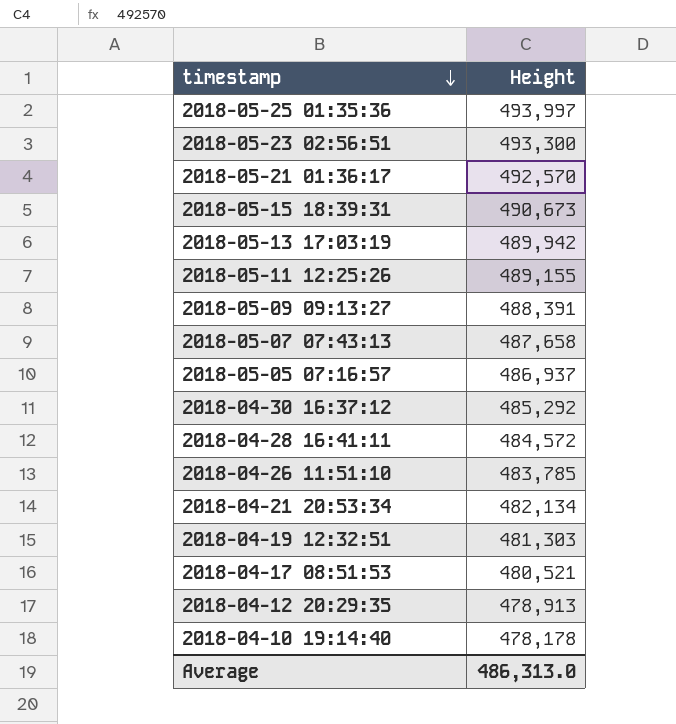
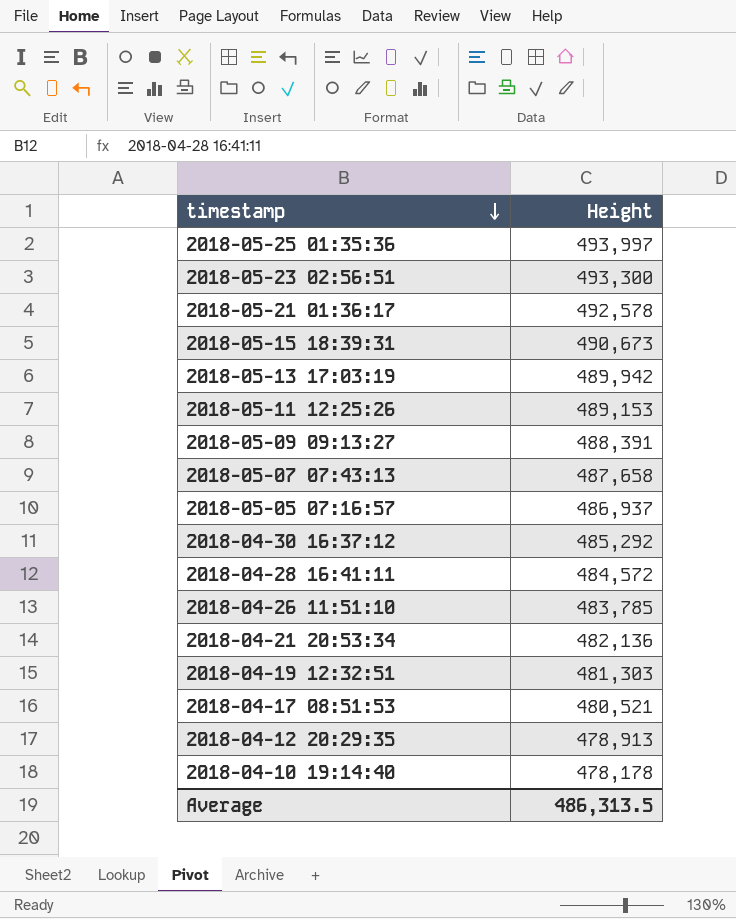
2018-05-21 01:36:17 | Height: 492,570 -> 492,578
2018-05-11 12:25:26 | Height: 489,155 -> 489,153
2018-04-21 20:53:34 | Height: 482,134 -> 482,136
Average | Height: 486,313.0 -> 486,313.5

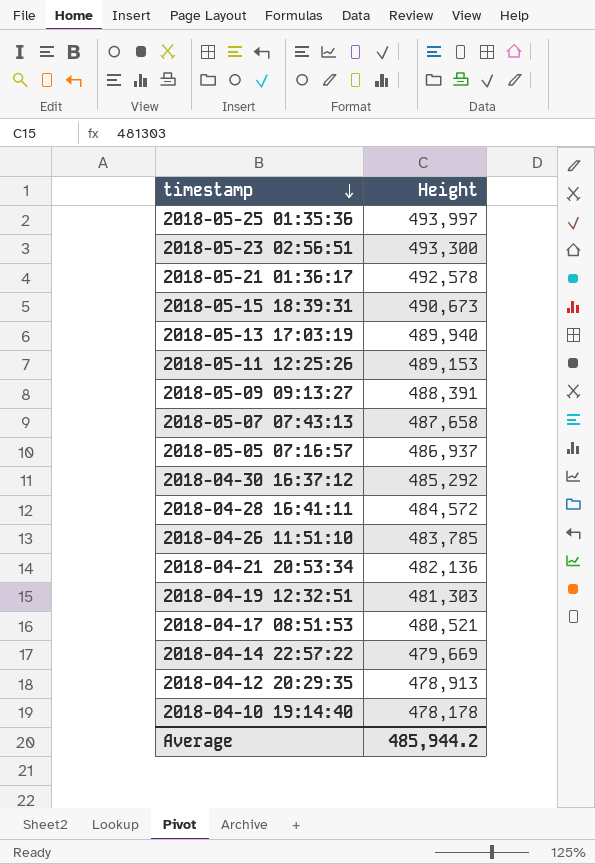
2018-05-13 17:03:19 | Height: 489,942 -> 489,940
row 2018-04-14 22:57:22: none -> 479,669
Average | Height: 486,313.5 -> 485,944.2

